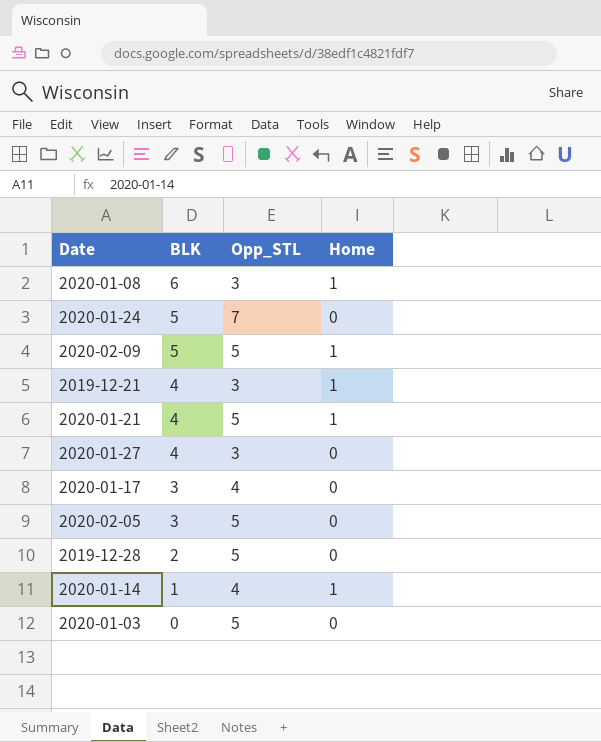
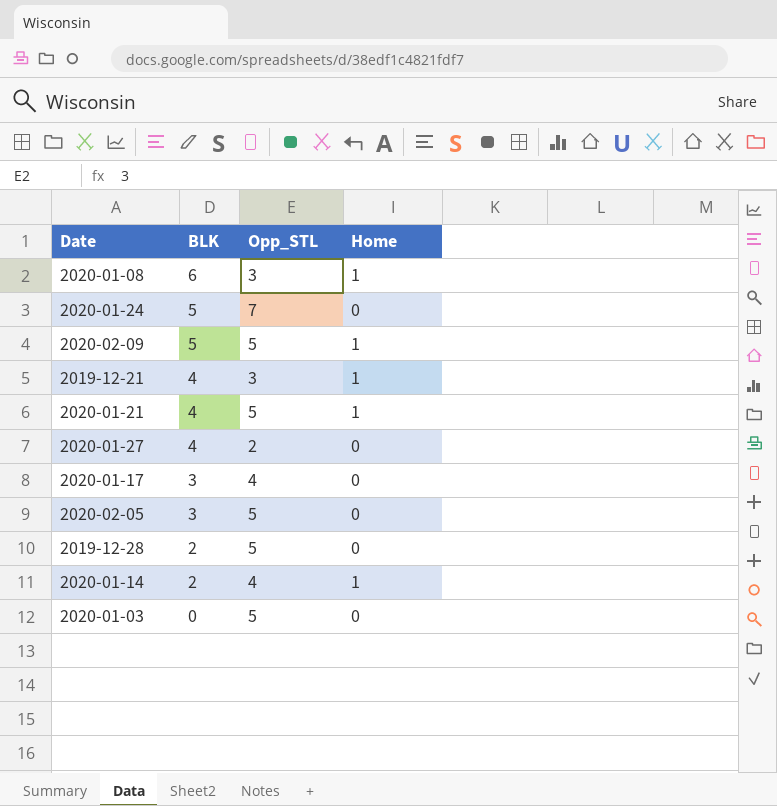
2020-01-27 | Opp_STL: 3 -> 2
2020-01-14 | BLK: 1 -> 2

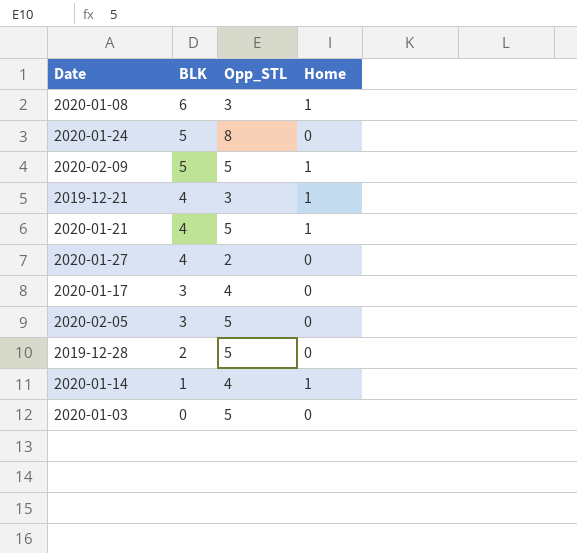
2020-01-24 | Opp_STL: 7 -> 8
2020-01-14 | BLK: 2 -> 1

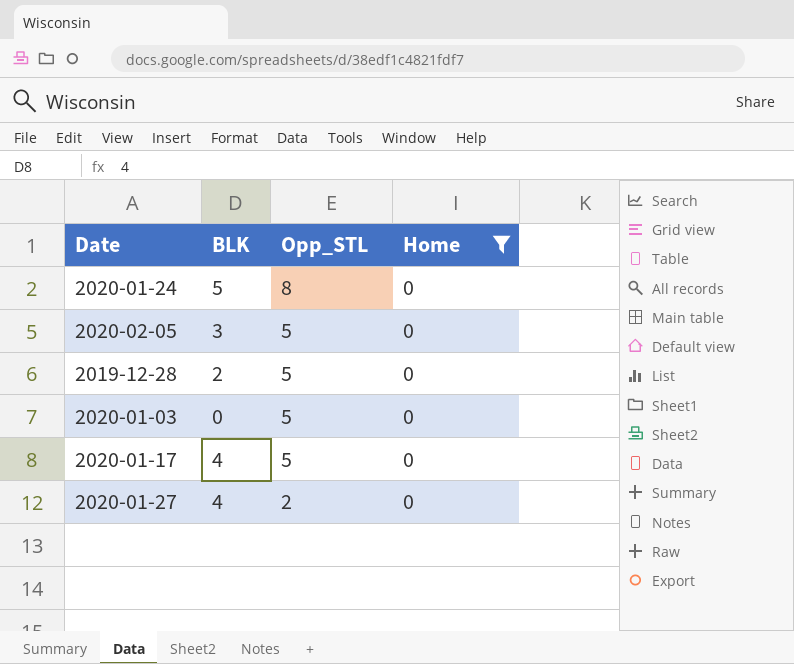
filter: none -> Home = 0
row order: BLK descending -> Opp_STL descending
2020-01-17 | BLK: 3 -> 4
2020-01-17 | Opp_STL: 4 -> 5

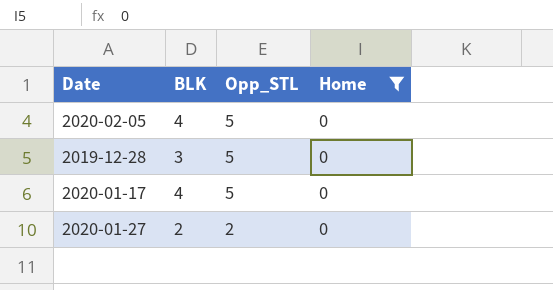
row 2020-01-24: 5 | 8 | 0 -> none
row 2020-01-03: 0 | 5 | 0 -> none
2020-02-05 | BLK: 3 -> 4
2019-12-28 | BLK: 2 -> 3
2020-01-27 | BLK: 4 -> 2

